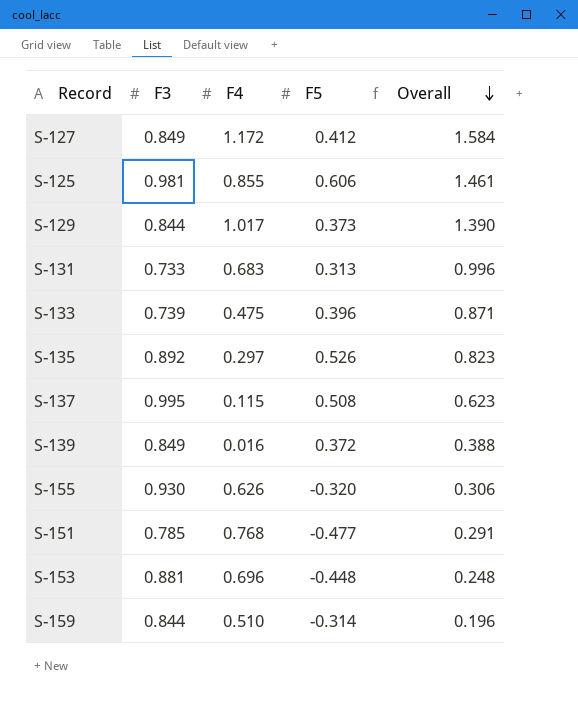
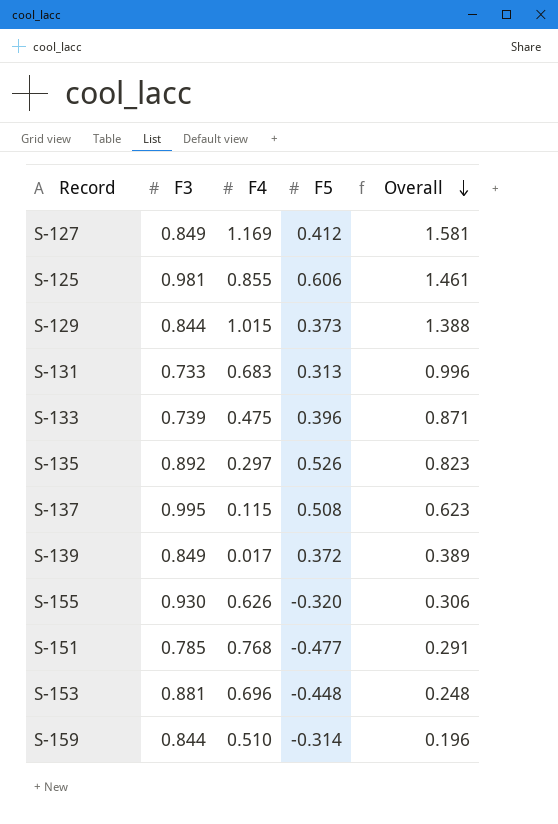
S-127 | F4: 1.172 -> 1.169
S-127 | Overall: 1.584 -> 1.581
S-129 | F4: 1.017 -> 1.015
S-129 | Overall: 1.390 -> 1.388
S-139 | F4: 0.016 -> 0.017
S-139 | Overall: 0.388 -> 0.389

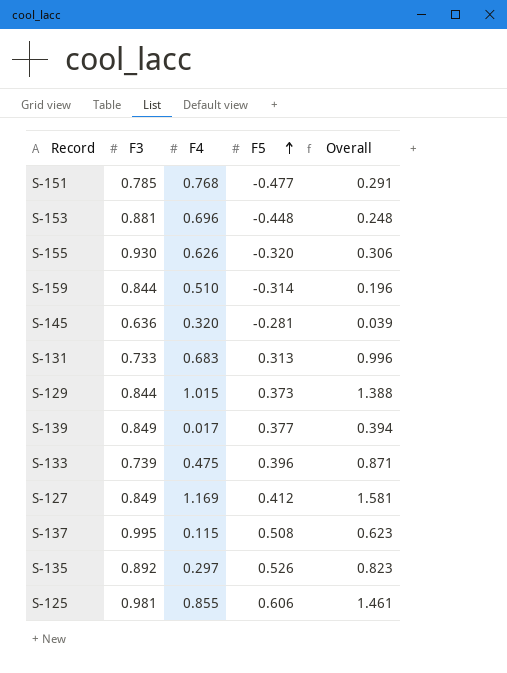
row order: Overall descending -> F5 ascending
row S-145: none -> 0.636 | 0.320 | -0.281 | 0.039
S-139 | F5: 0.372 -> 0.377
S-139 | Overall: 0.389 -> 0.394

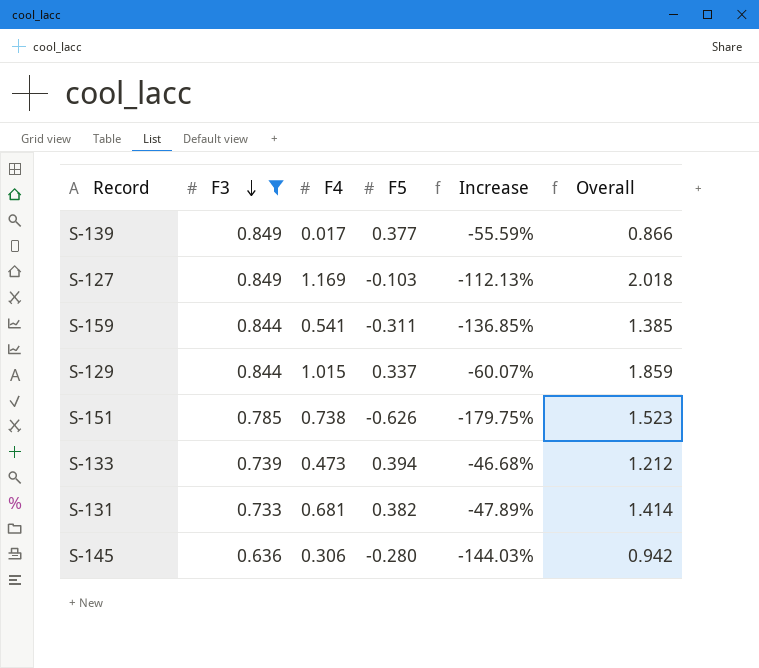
filter: none -> F3 <= 0.849
row order: F5 ascending -> F3 descending
column Increase | formula: none -> ([F5] - [F3]) / [F3]
column Overall | formula: [F4] + [F5] -> [F3] + [F4]
S-127 | F5: 0.412 -> -0.103
S-159 | F4: 0.510 -> 0.541
S-159 | F5: -0.314 -> -0.311
S-129 | F5: 0.373 -> 0.337
S-151 | F4: 0.768 -> 0.738
S-151 | F5: -0.477 -> -0.626
S-133 | F4: 0.475 -> 0.473
S-133 | F5: 0.396 -> 0.394
S-131 | F4: 0.683 -> 0.681
S-131 | F5: 0.313 -> 0.382
S-145 | F4: 0.320 -> 0.306
S-145 | F5: -0.281 -> -0.280

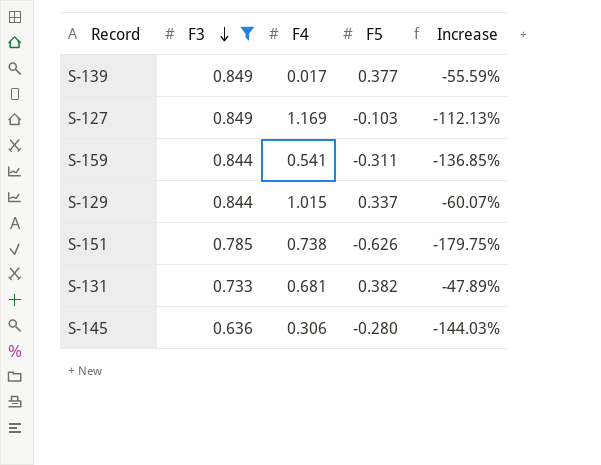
column Overall | formula: [F3] + [F4] -> none
row S-133: 0.739 | 0.473 | 0.394 | -46.68% | 1.212 -> none

